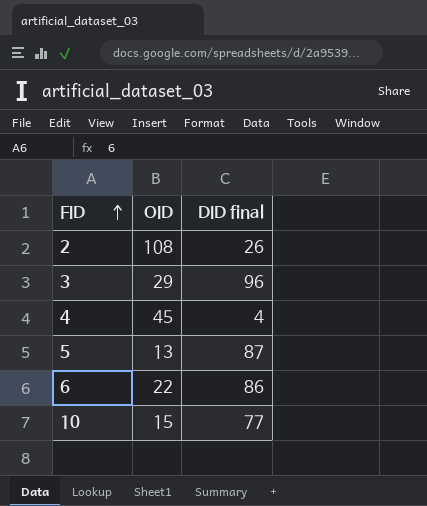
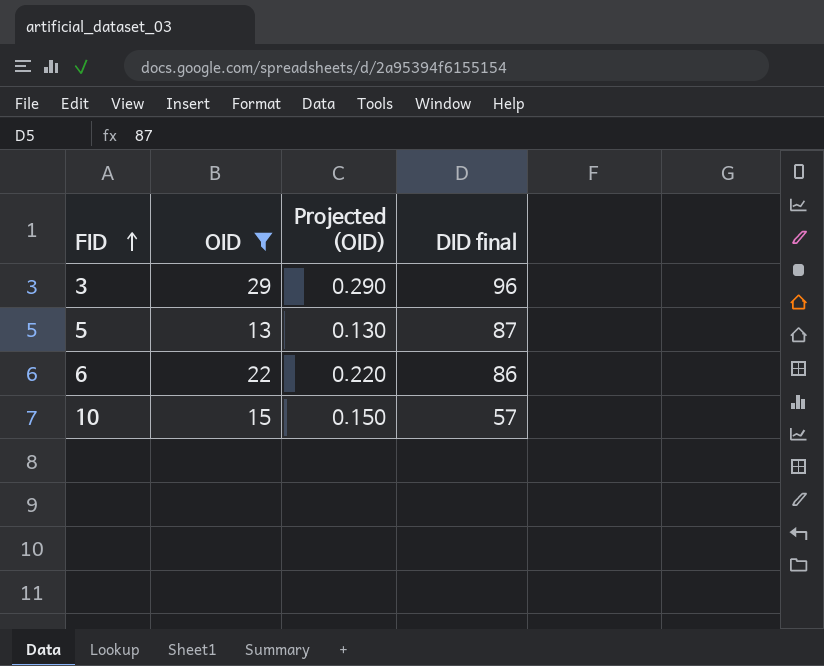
filter: none -> OID <= 29
column Projected (OID) | formula: none -> [OID] * 0.01
10 | DID final: 77 -> 57

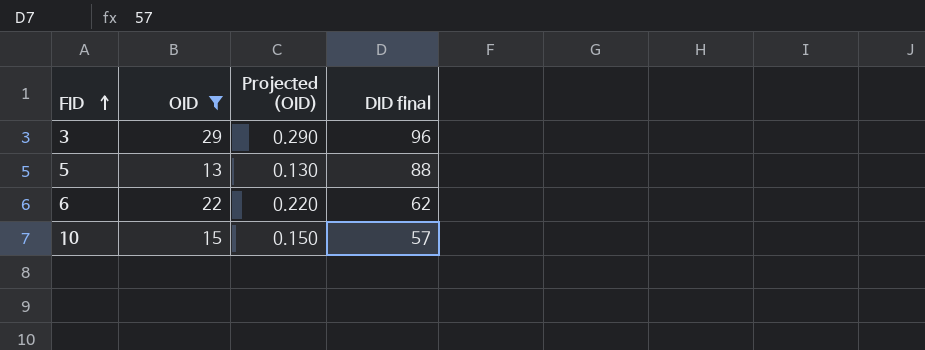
5 | DID final: 87 -> 88
6 | DID final: 86 -> 62

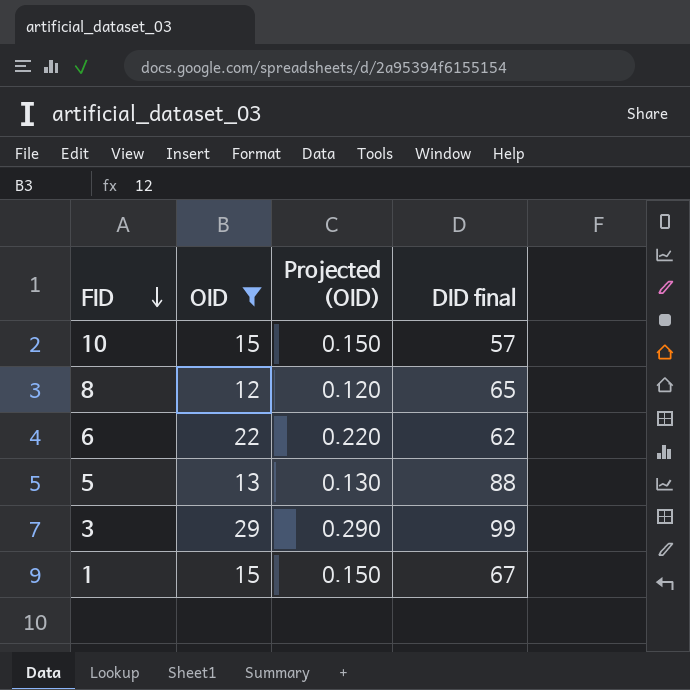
row order: FID ascending -> FID descending
row 8: none -> 12 | 0.120 | 65
3 | DID final: 96 -> 99
row 1: none -> 15 | 0.150 | 67

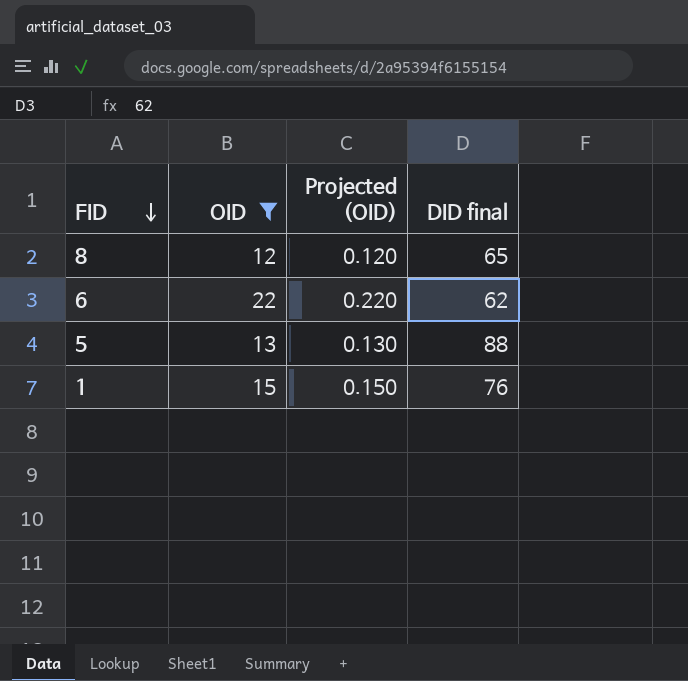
row 10: 15 | 0.150 | 57 -> none
row 3: 29 | 0.290 | 99 -> none
1 | DID final: 67 -> 76

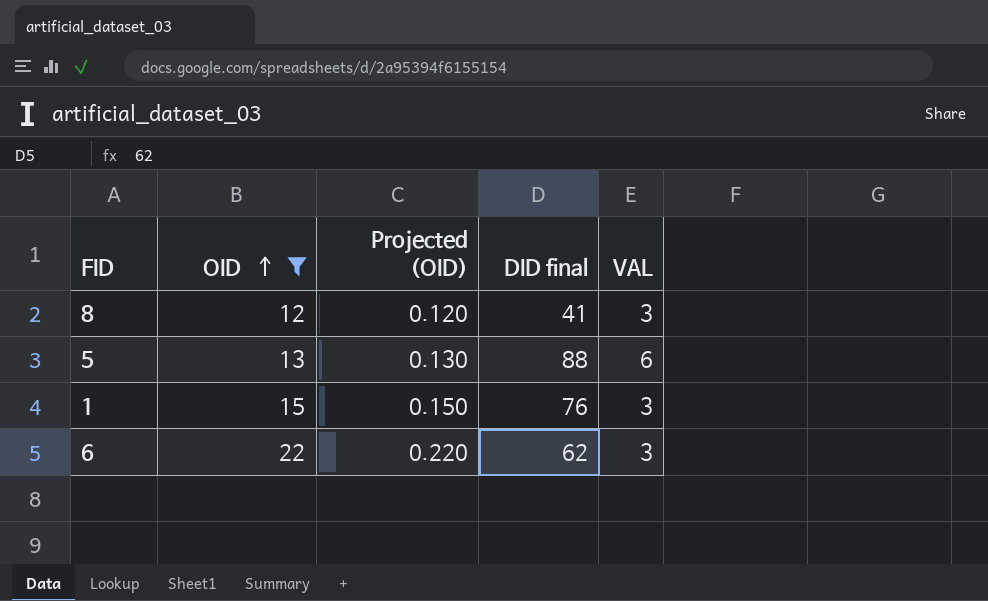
row order: FID descending -> OID ascending
column VAL | position: none -> 5
8 | DID final: 65 -> 41

